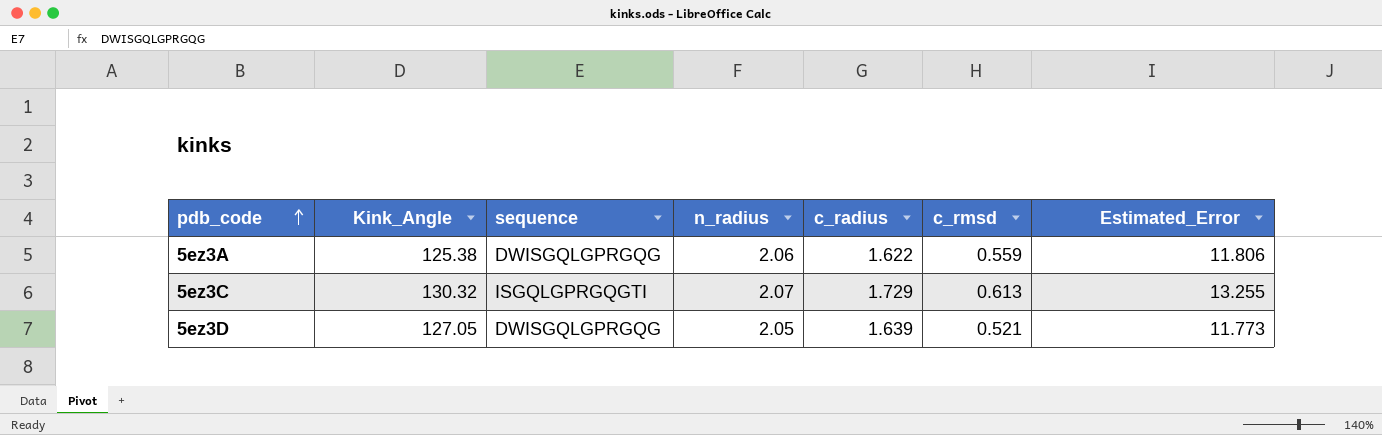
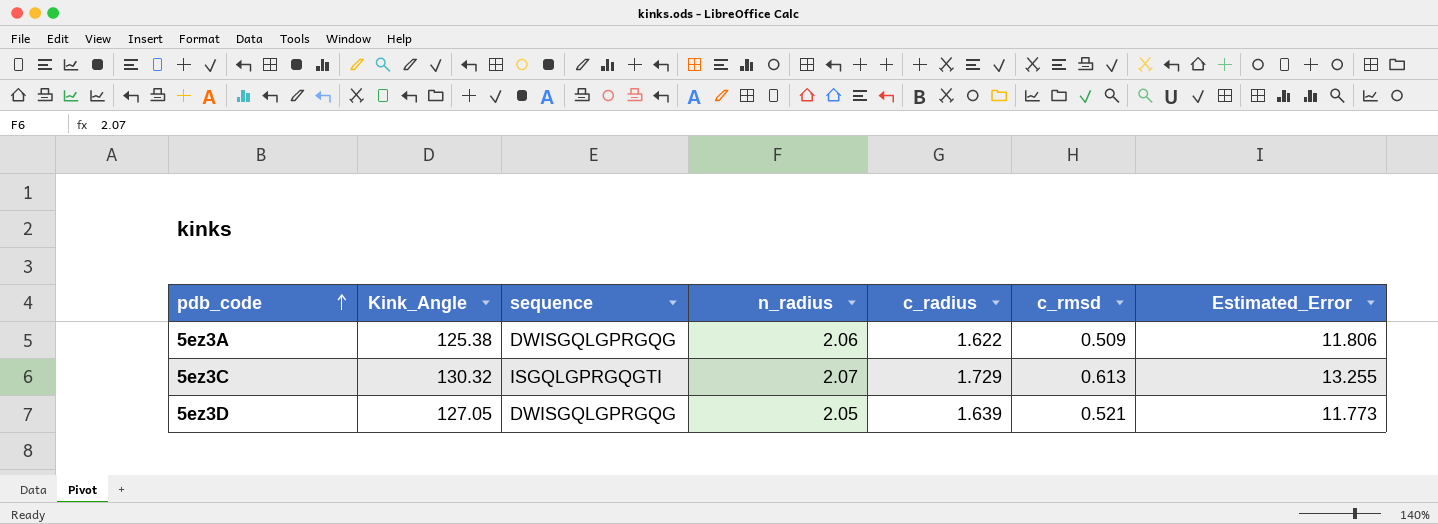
5ez3A | c_rmsd: 0.559 -> 0.509

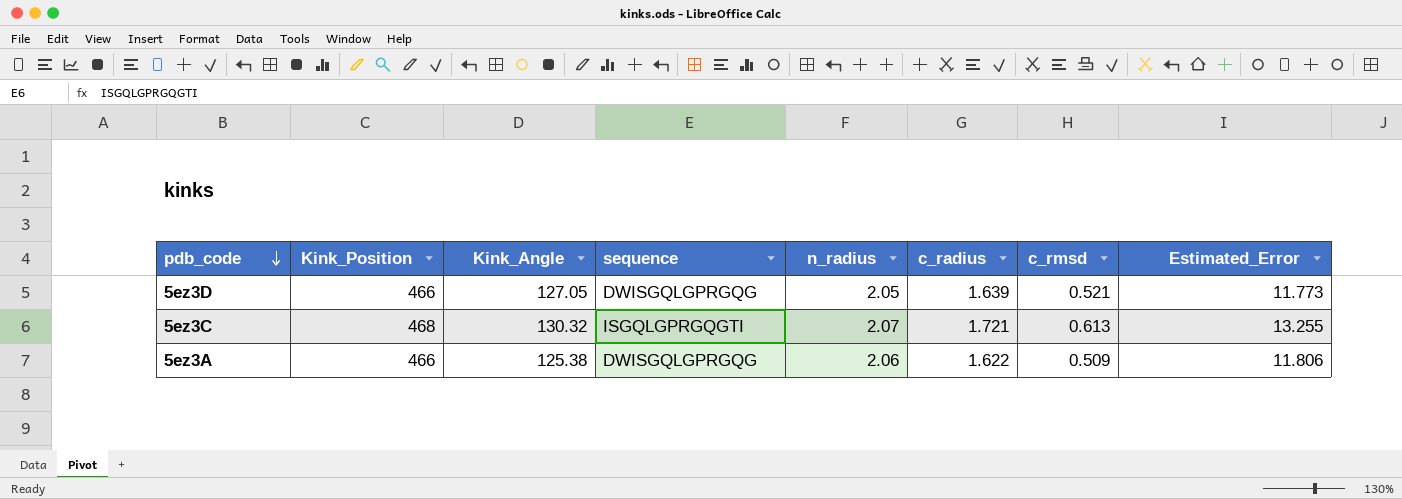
row order: pdb_code ascending -> pdb_code descending
column Kink_Position | position: none -> 2
5ez3C | c_radius: 1.729 -> 1.721

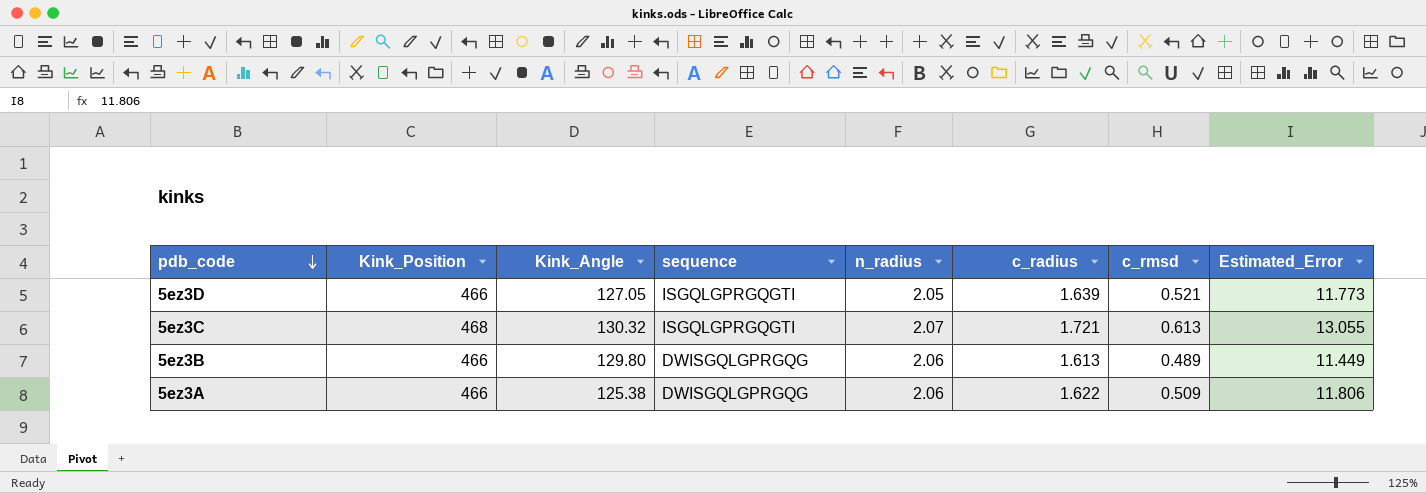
5ez3D | sequence: DWISGQLGPRGQG -> ISGQLGPRGQGTI
5ez3C | Estimated_Error: 13.255 -> 13.055
row 5ez3B: none -> 466 | 129.80 | DWISGQLGPRGQG | 2.06 | 1.613 | 0.489 | 11.449

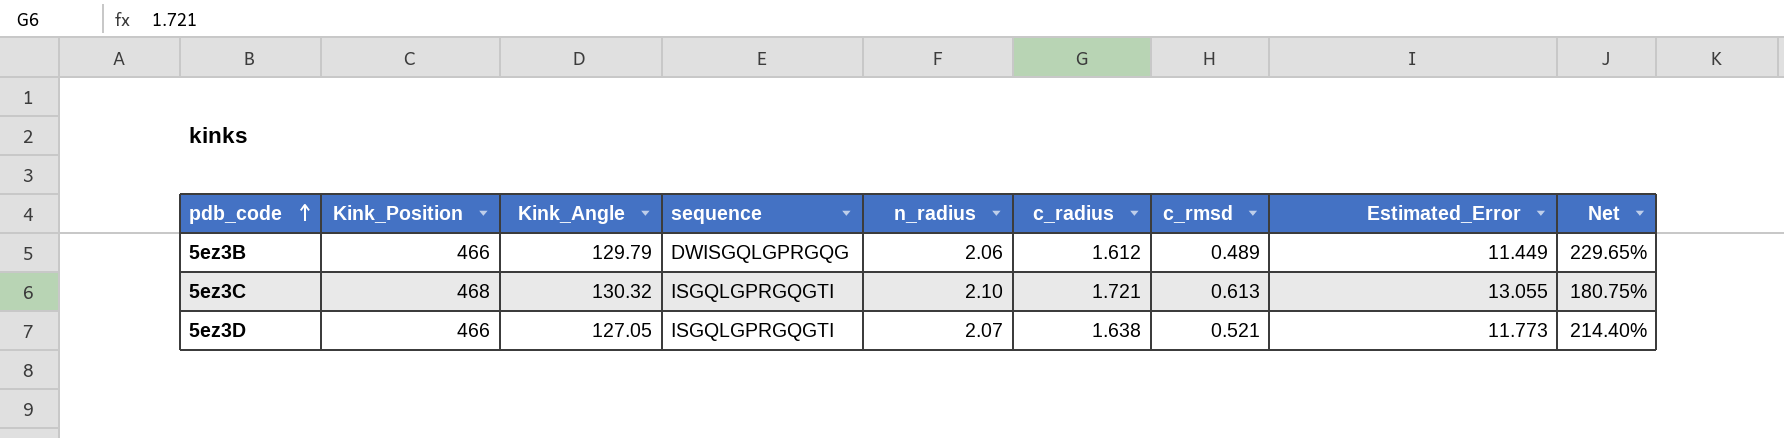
row order: pdb_code descending -> pdb_code ascending
column Net | formula: none -> ([c_radius] - [c_rmsd]) / [c_rmsd]
row 5ez3A: 466 | 125.38 | DWISGQLGPRGQG | 2.06 | 1.622 | 0.509 | 11.806 -> none
5ez3B | Kink_Angle: 129.80 -> 129.79
5ez3B | c_radius: 1.613 -> 1.612
5ez3C | n_radius: 2.07 -> 2.10
5ez3D | n_radius: 2.05 -> 2.07
5ez3D | c_radius: 1.639 -> 1.638

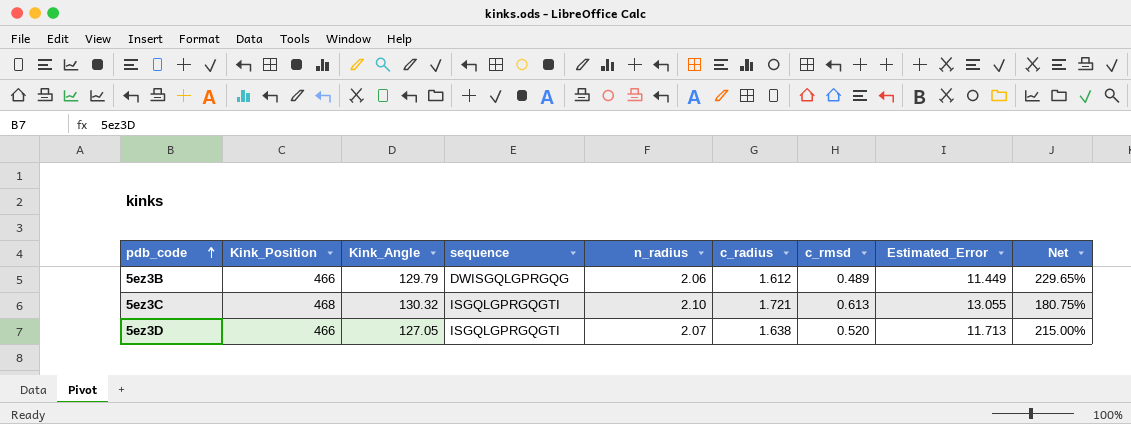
5ez3D | c_rmsd: 0.521 -> 0.520
5ez3D | Estimated_Error: 11.773 -> 11.713
5ez3D | Net: 214.40% -> 215.00%

